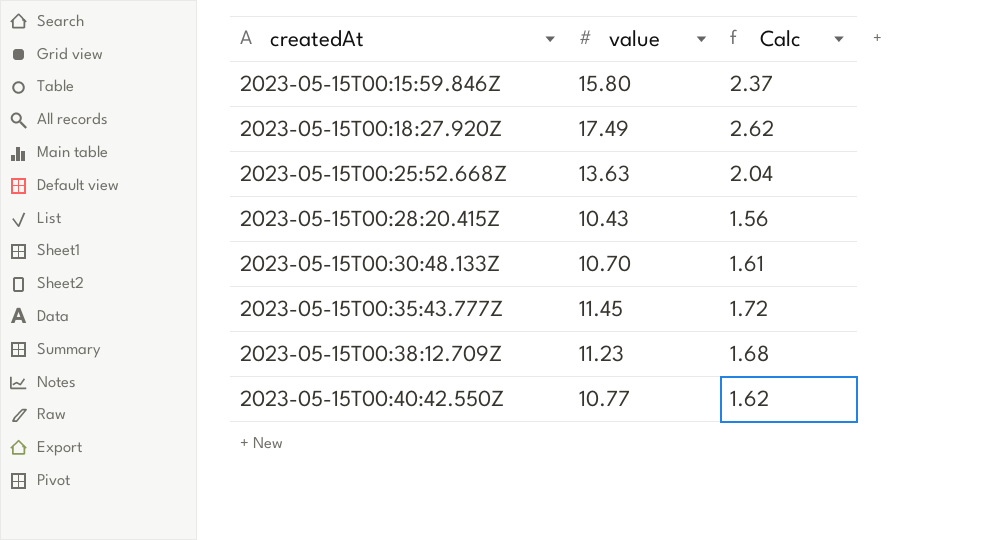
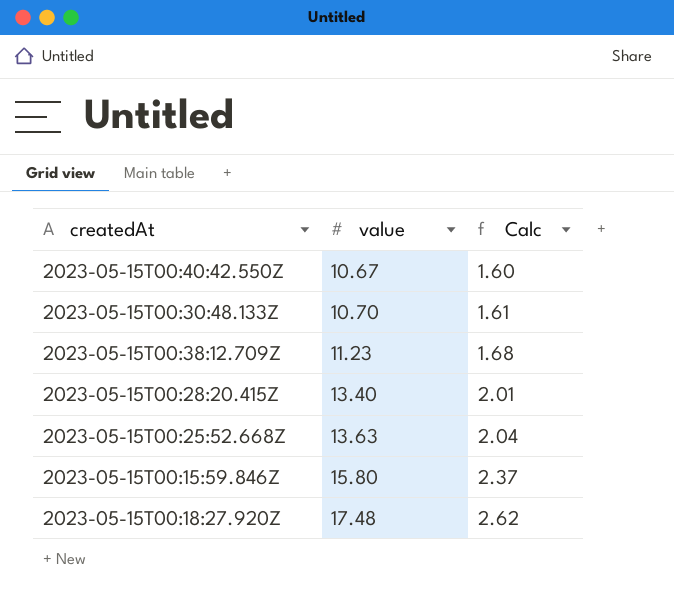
row order: createdAt ascending -> value ascending
row 2023-05-15T00:35:43.777Z: 11.45 | 1.72 -> none
2023-05-15T00:40:42.550Z | value: 10.77 -> 10.67
2023-05-15T00:40:42.550Z | Calc: 1.62 -> 1.60
2023-05-15T00:28:20.415Z | value: 10.43 -> 13.40
2023-05-15T00:28:20.415Z | Calc: 1.56 -> 2.01
2023-05-15T00:18:27.920Z | value: 17.49 -> 17.48

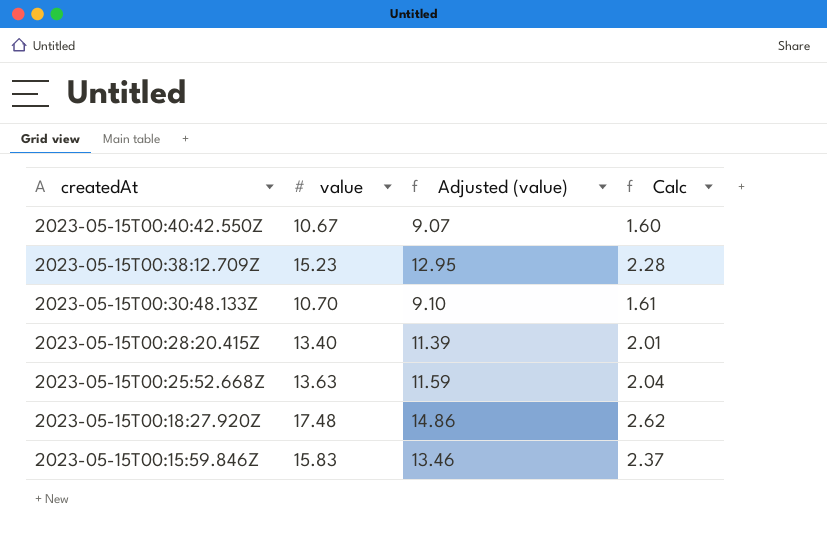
row order: value ascending -> createdAt descending
column Adjusted (value) | formula: none -> [value] * 0.85
2023-05-15T00:38:12.709Z | value: 11.23 -> 15.23
2023-05-15T00:38:12.709Z | Calc: 1.68 -> 2.28
2023-05-15T00:15:59.846Z | value: 15.80 -> 15.83

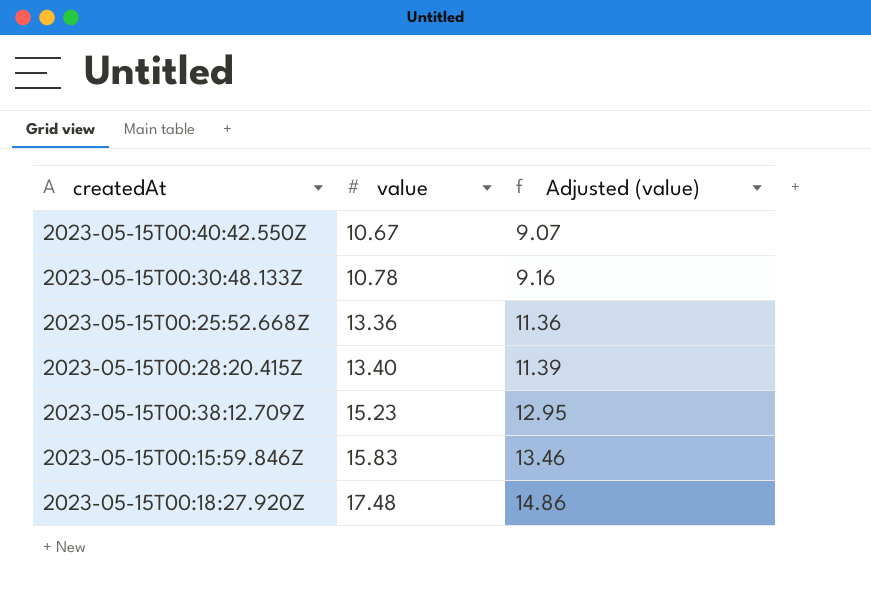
row order: createdAt descending -> value ascending
column Calc | formula: [value] * 0.15 -> none
2023-05-15T00:30:48.133Z | value: 10.70 -> 10.78
2023-05-15T00:30:48.133Z | Adjusted (value): 9.10 -> 9.16
2023-05-15T00:25:52.668Z | value: 13.63 -> 13.36
2023-05-15T00:25:52.668Z | Adjusted (value): 11.59 -> 11.36

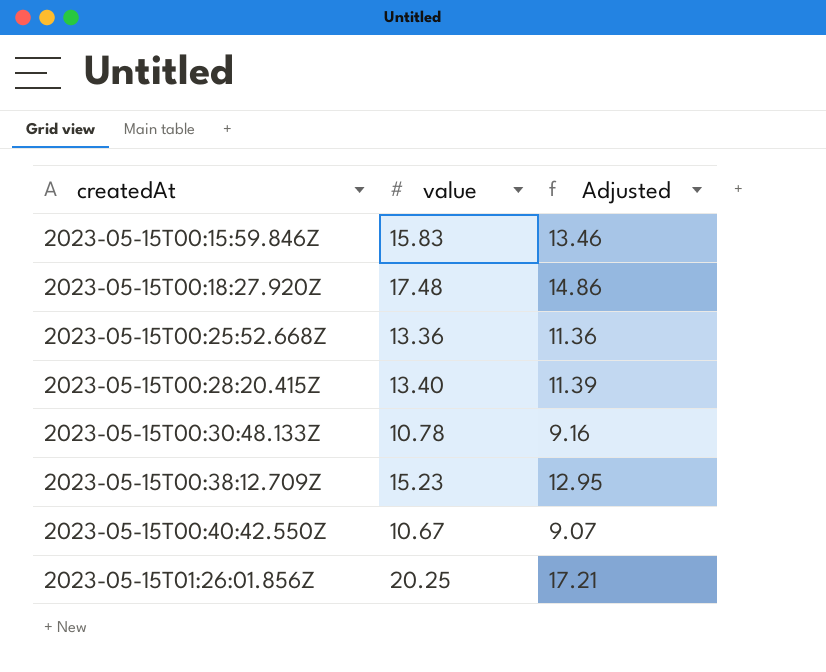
row order: value ascending -> createdAt ascending
column name: Adjusted (value) -> Adjusted
row 2023-05-15T01:26:01.856Z: none -> 20.25 | 17.21

